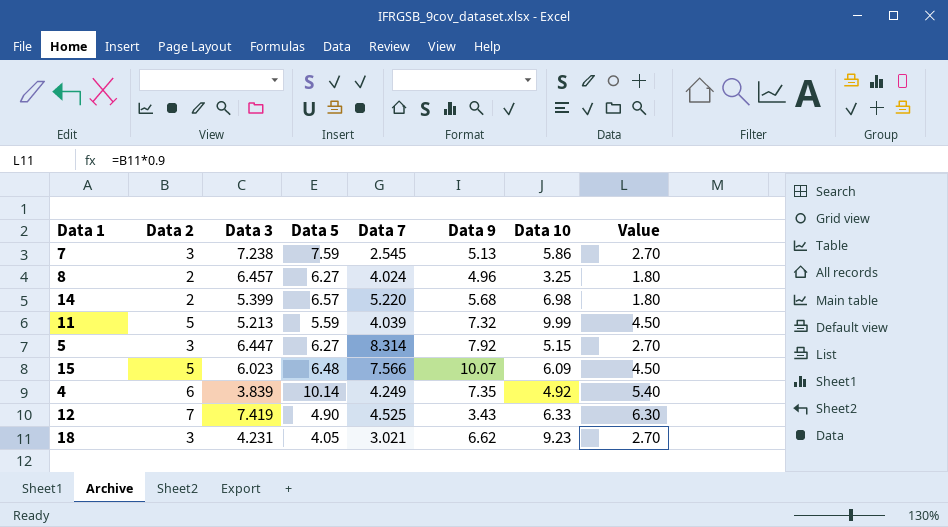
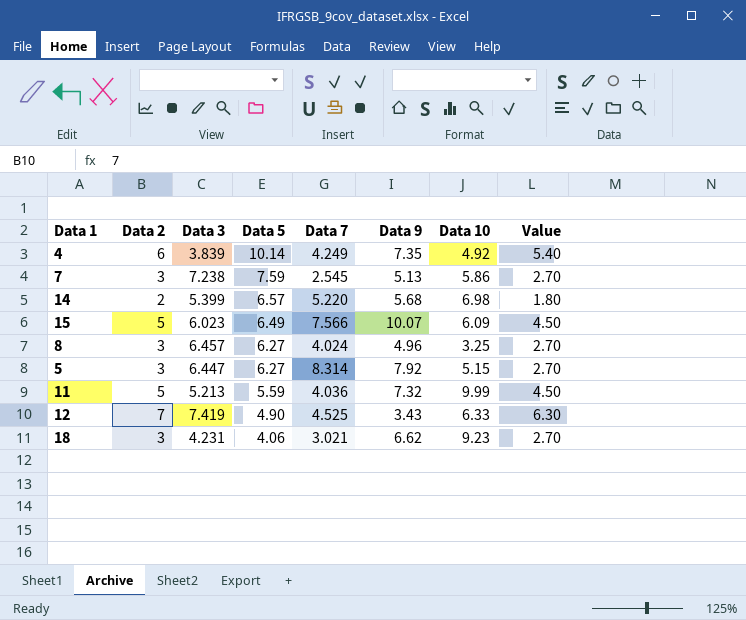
row order: none -> Data 5 descending
15 | Data 5: 6.48 -> 6.49
8 | Data 2: 2 -> 3
8 | Value: 1.80 -> 2.70
11 | Data 7: 4.039 -> 4.036
18 | Data 5: 4.05 -> 4.06

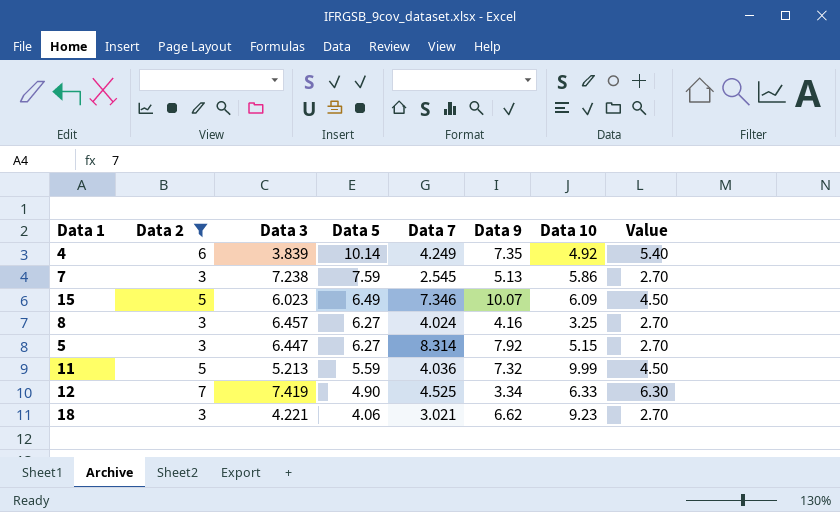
filter: none -> Data 2 != 2
15 | Data 7: 7.566 -> 7.346
8 | Data 9: 4.96 -> 4.16
12 | Data 9: 3.43 -> 3.34
18 | Data 3: 4.231 -> 4.221

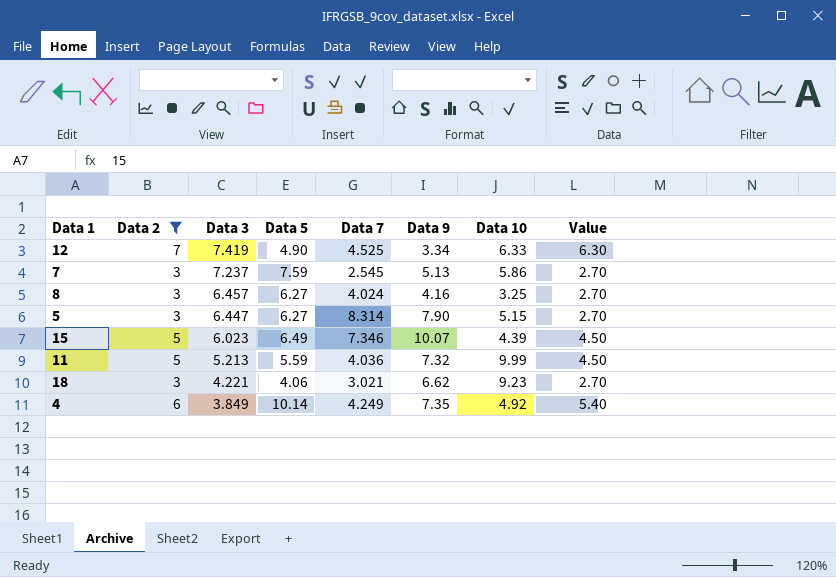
row order: Data 5 descending -> Data 3 descending
7 | Data 3: 7.238 -> 7.237
5 | Data 9: 7.92 -> 7.90
15 | Data 10: 6.09 -> 4.39
4 | Data 3: 3.839 -> 3.849

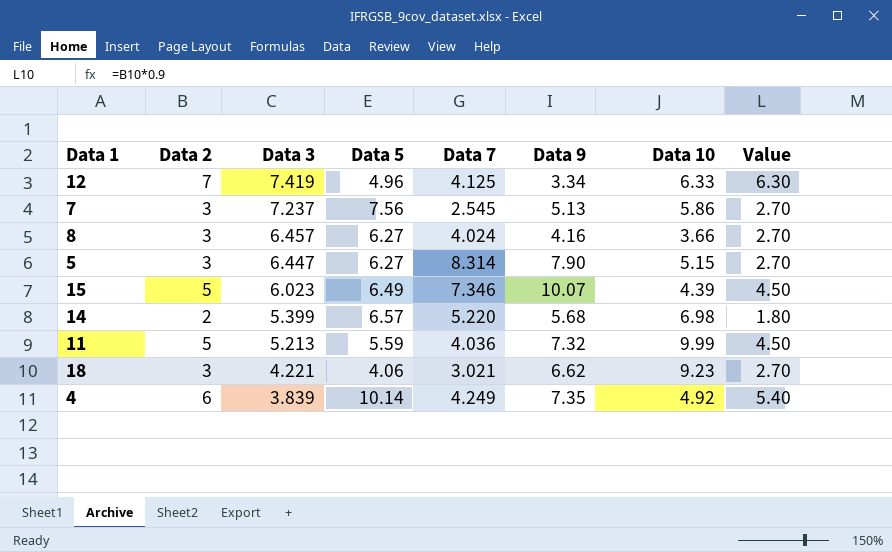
filter: Data 2 != 2 -> none
12 | Data 5: 4.90 -> 4.96
12 | Data 7: 4.525 -> 4.125
7 | Data 5: 7.59 -> 7.56
8 | Data 10: 3.25 -> 3.66
4 | Data 3: 3.849 -> 3.839

